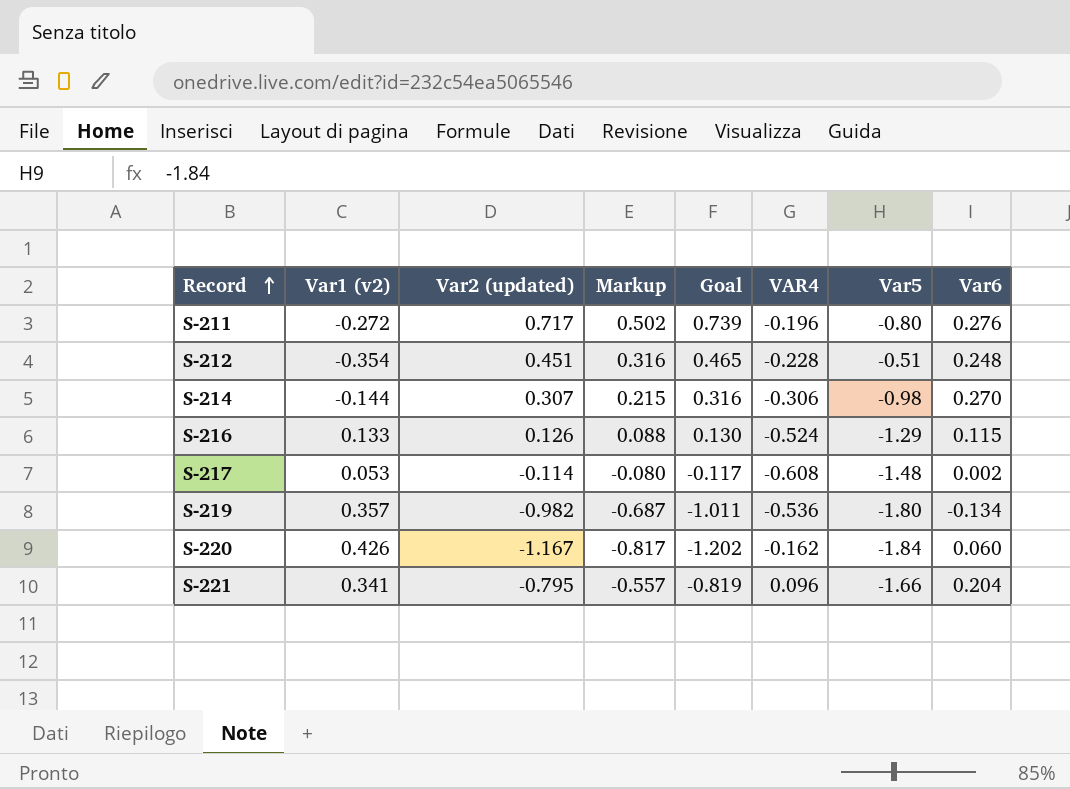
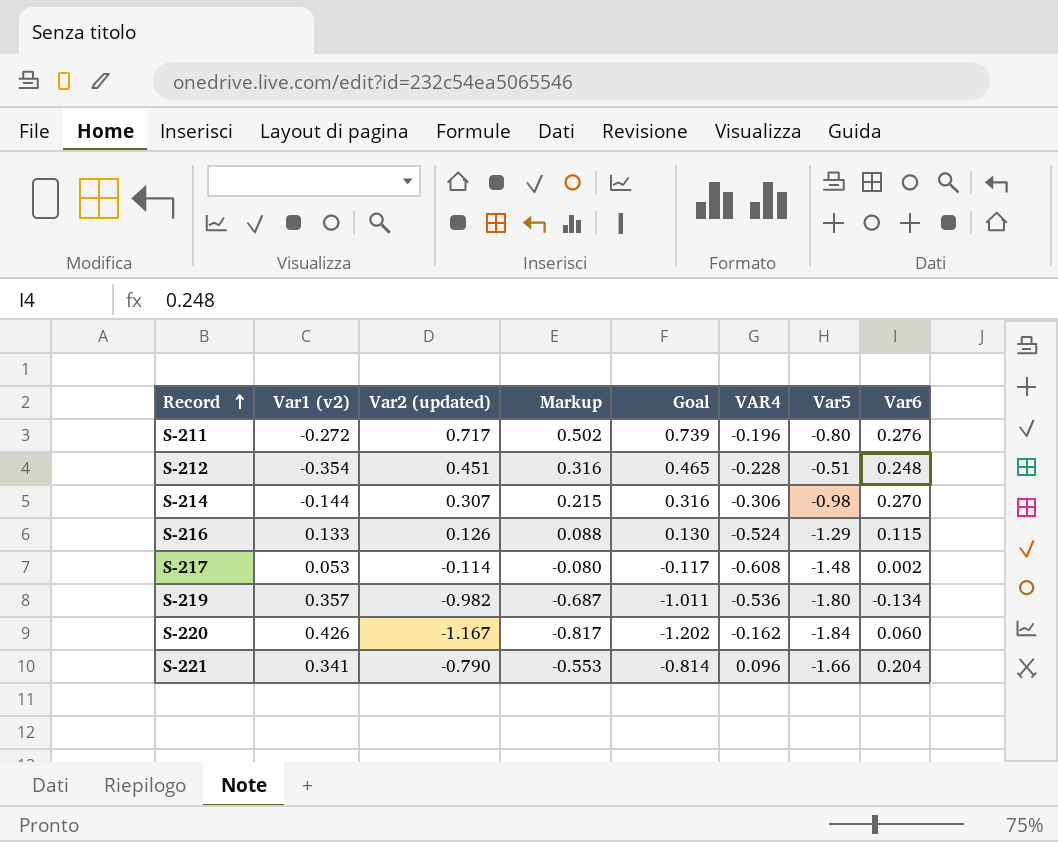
S-221 | Var2 (updated): -0.795 -> -0.790
S-221 | Markup: -0.557 -> -0.553
S-221 | Goal: -0.819 -> -0.814

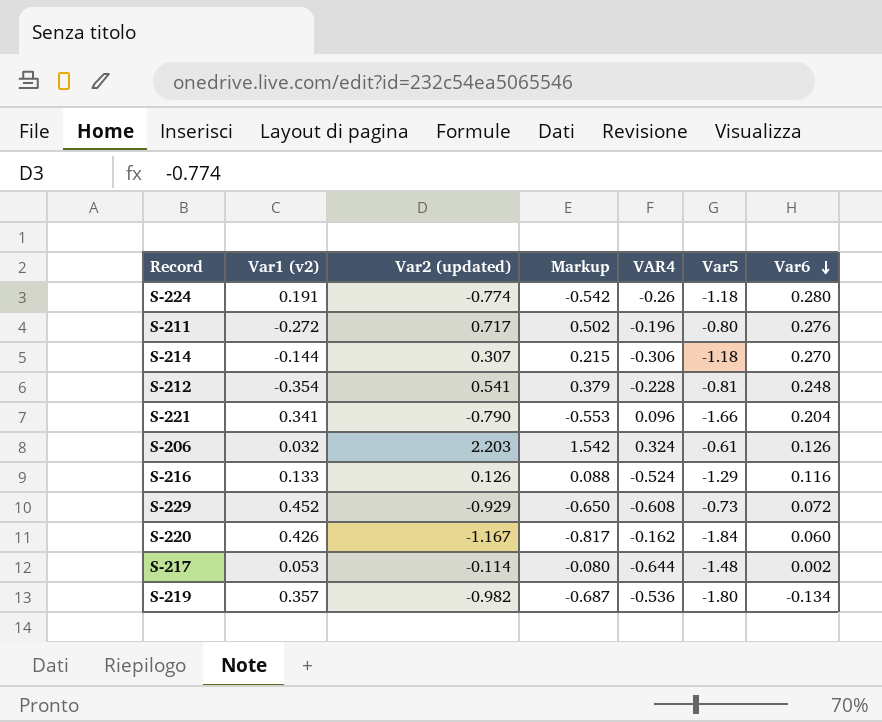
row order: Record ascending -> Var6 descending
column Goal | formula: [Var2 (updated)] * 1.03 -> none
row S-224: none -> 0.191 | -0.774 | -0.542 | -0.26 | -1.18 | 0.280
S-214 | Var5: -0.98 -> -1.18
S-212 | Var2 (updated): 0.451 -> 0.541
S-212 | Markup: 0.316 -> 0.379
S-212 | Var5: -0.51 -> -0.81
row S-206: none -> 0.032 | 2.203 | 1.542 | 0.324 | -0.61 | 0.126
S-216 | Var6: 0.115 -> 0.116
row S-229: none -> 0.452 | -0.929 | -0.650 | -0.608 | -0.73 | 0.072
S-217 | VAR4: -0.608 -> -0.644

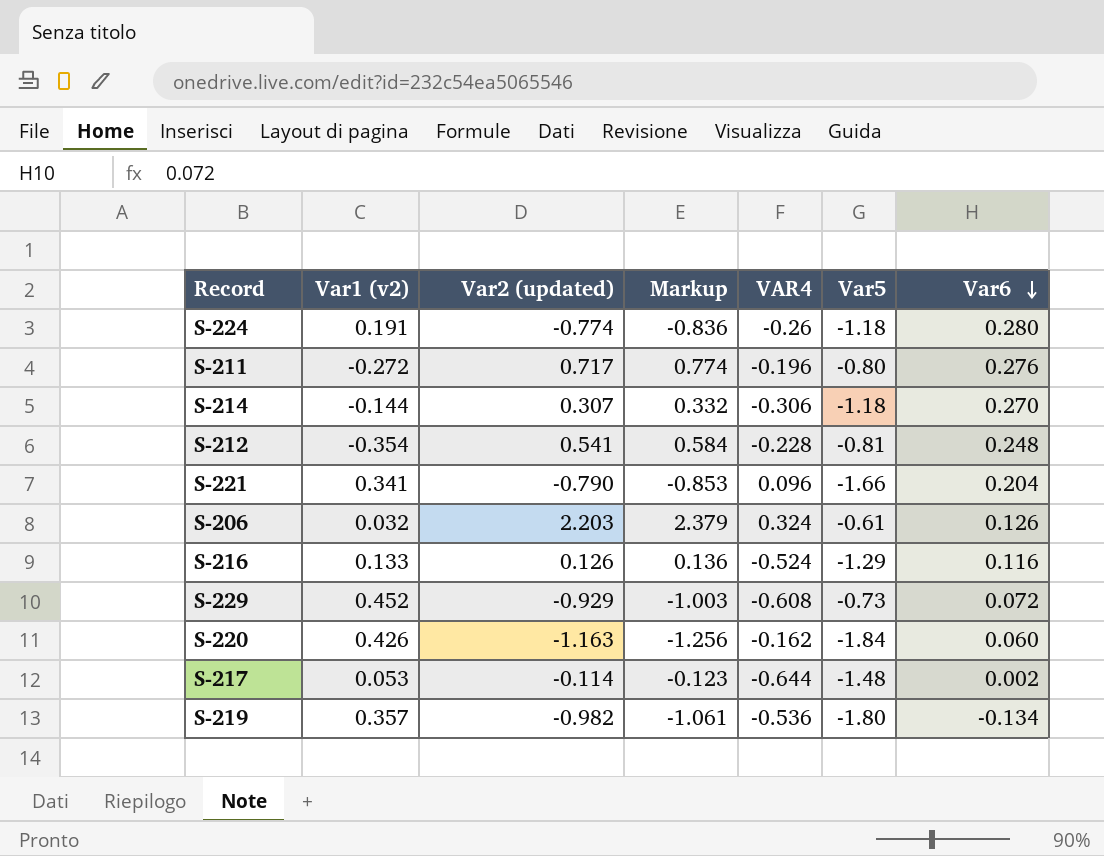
column Markup | formula: [Var2 (updated)] * 0.7 -> [Var2 (updated)] * 1.08
S-220 | Var2 (updated): -1.167 -> -1.163

